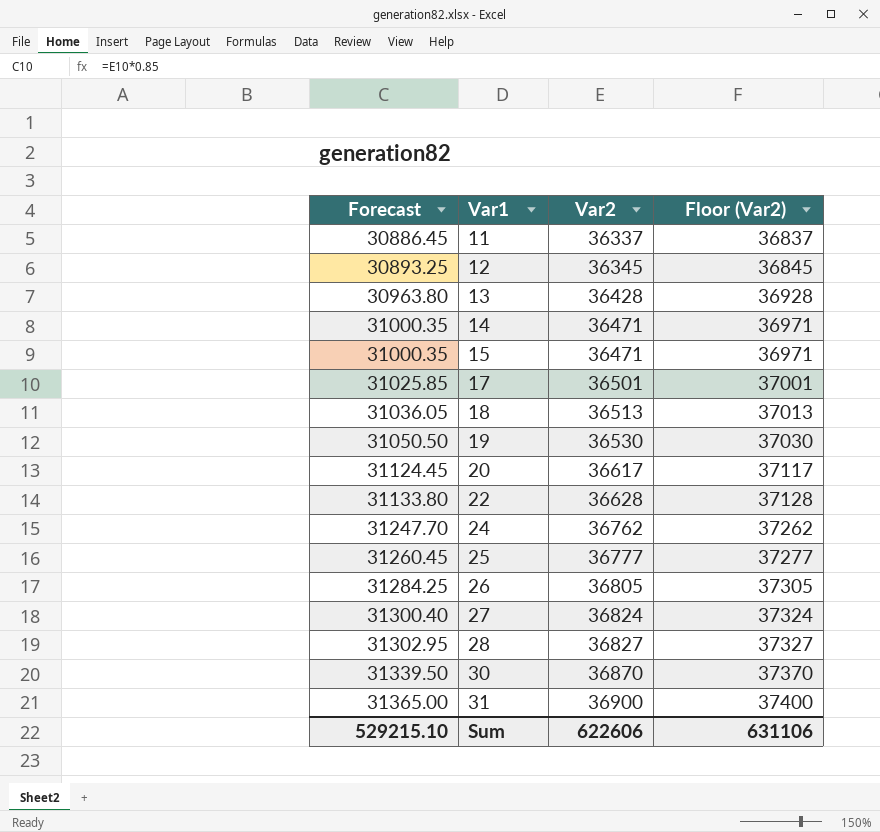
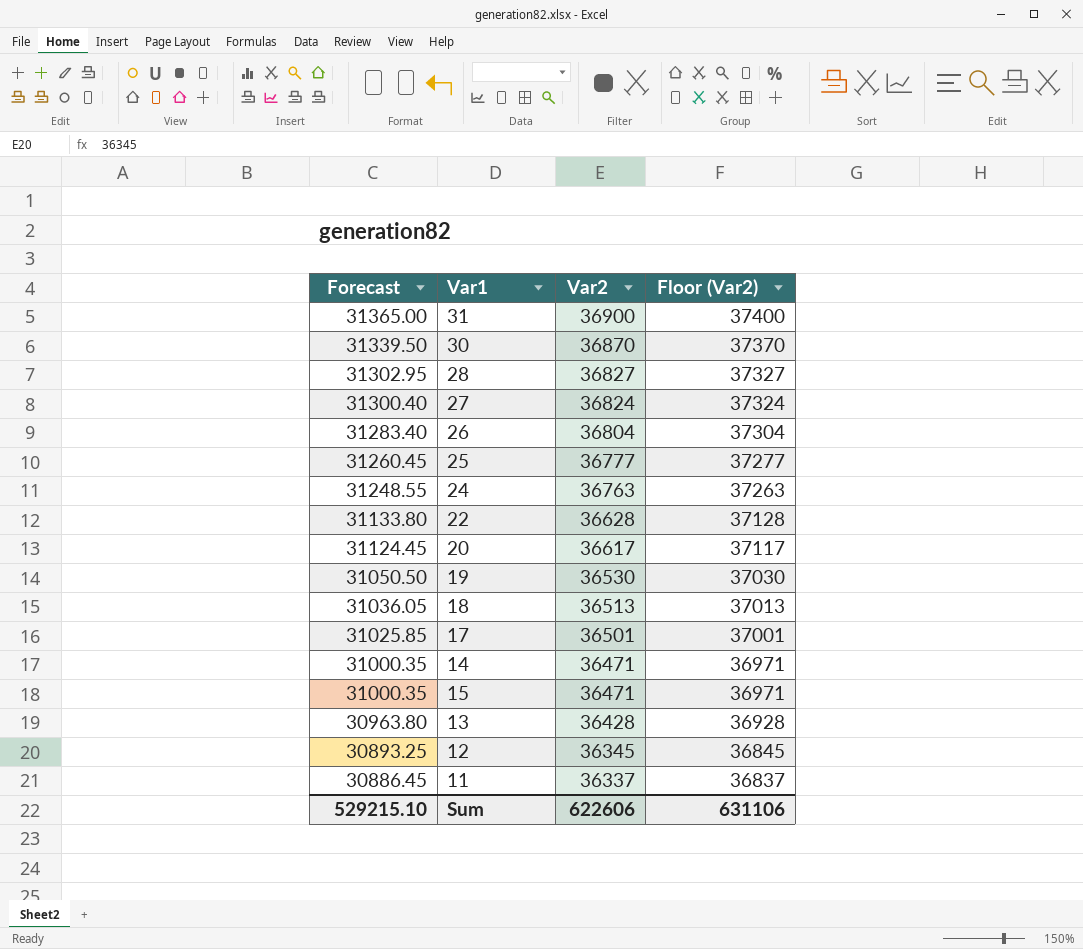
row order: Forecast ascending -> Forecast descending
26 | Forecast: 31284.25 -> 31283.40
26 | Var2: 36805 -> 36804
26 | Floor (Var2): 37305 -> 37304
24 | Forecast: 31247.70 -> 31248.55
24 | Var2: 36762 -> 36763
24 | Floor (Var2): 37262 -> 37263

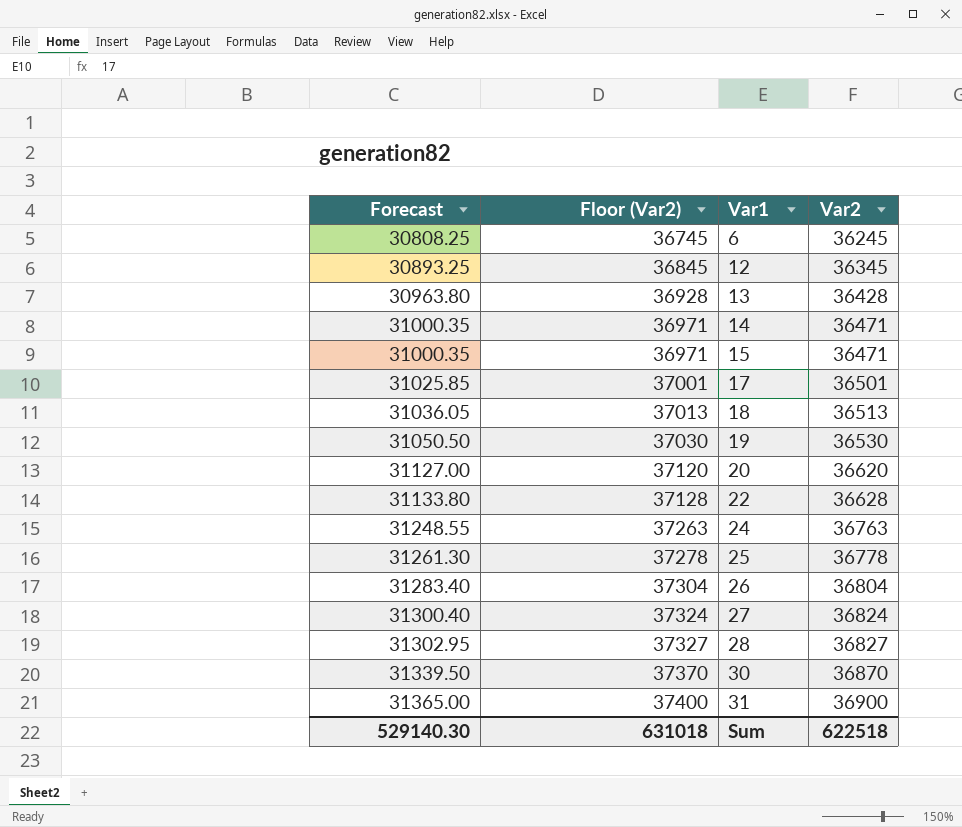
row order: Forecast descending -> Forecast ascending
column Floor (Var2) | position: 4 -> 2
row 11: 30886.45 | 36337 | 36837 -> none
row 6: none -> 30808.25 | 36745 | 36245
20 | Forecast: 31124.45 -> 31127.00
20 | Floor (Var2): 37117 -> 37120
20 | Var2: 36617 -> 36620
25 | Forecast: 31260.45 -> 31261.30
25 | Floor (Var2): 37277 -> 37278
25 | Var2: 36777 -> 36778
Sum | Forecast: 529215.10 -> 529140.30
Sum | Floor (Var2): 631106 -> 631018
Sum | Var2: 622606 -> 622518

